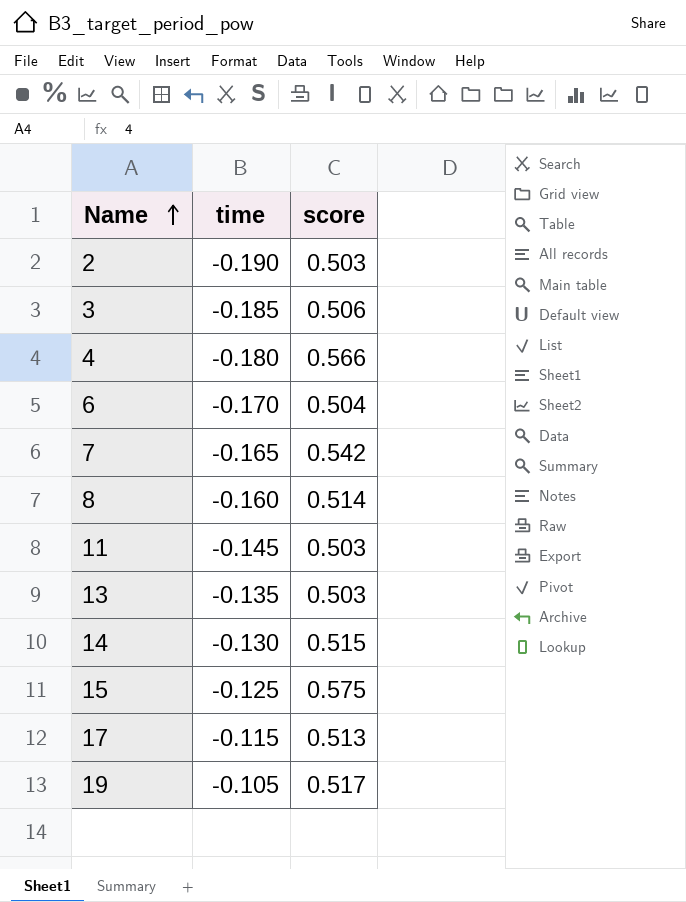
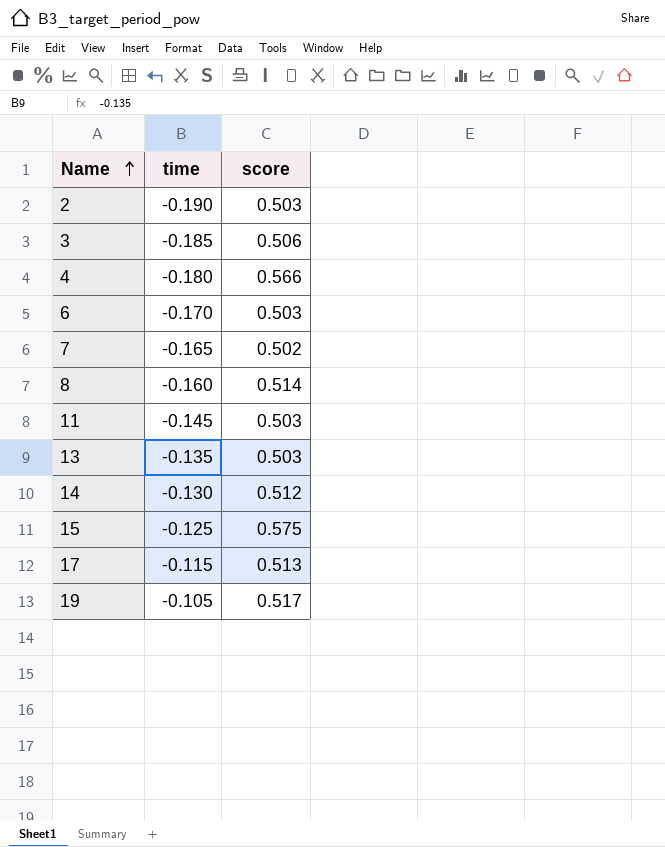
6 | score: 0.504 -> 0.503
7 | score: 0.542 -> 0.502
14 | score: 0.515 -> 0.512

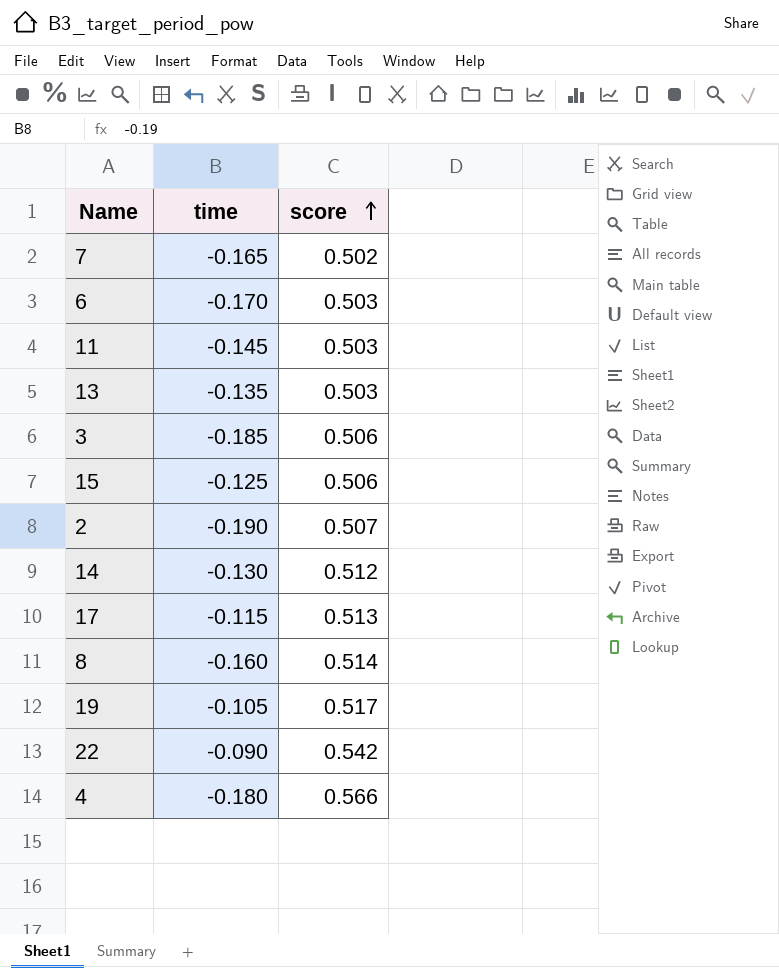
row order: Name ascending -> score ascending
15 | score: 0.575 -> 0.506
2 | score: 0.503 -> 0.507
row 22: none -> -0.090 | 0.542

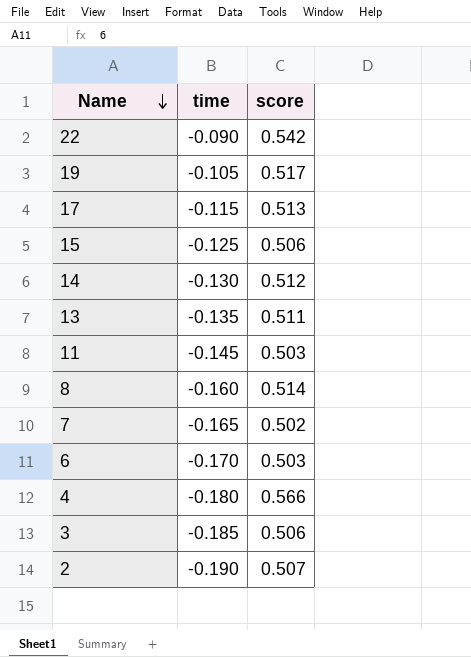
row order: score ascending -> Name descending
13 | score: 0.503 -> 0.511

